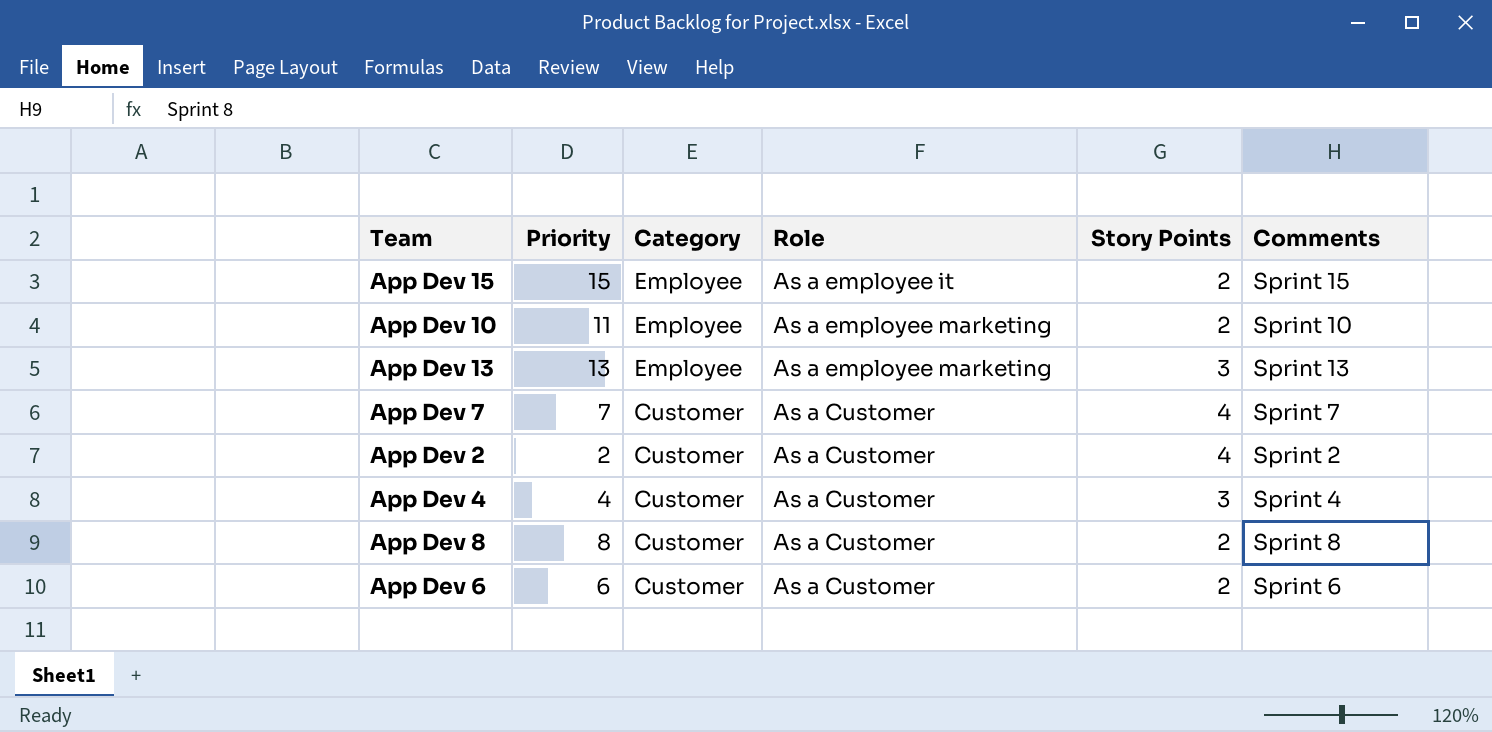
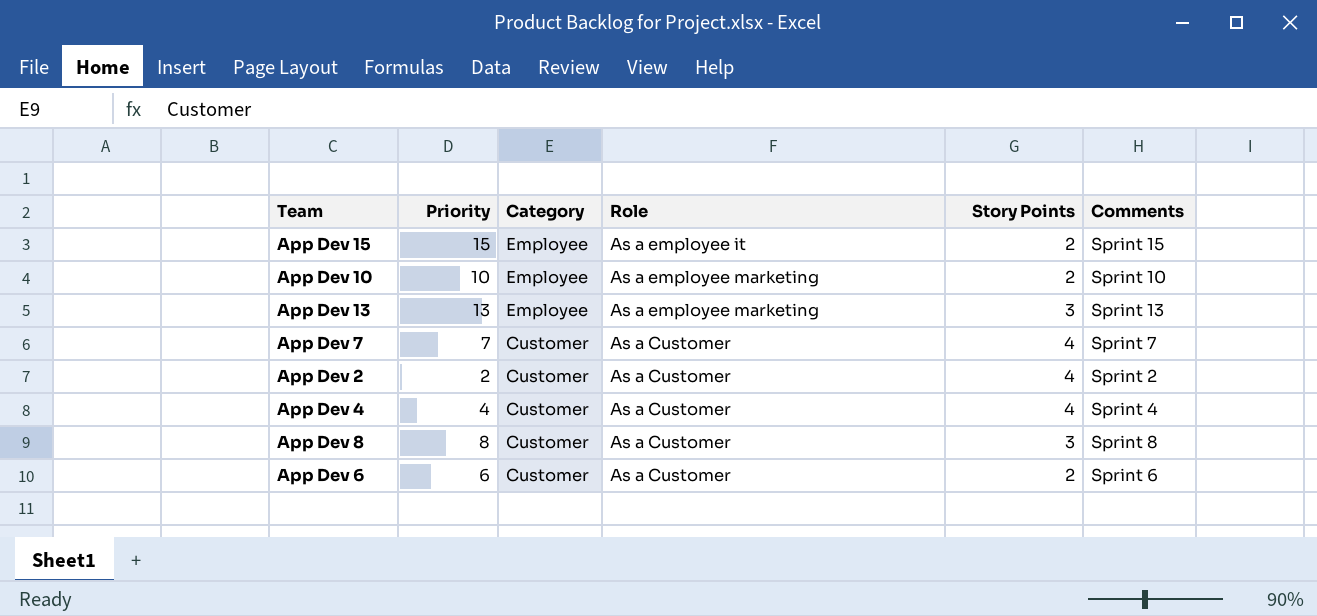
App Dev 10 | Priority: 11 -> 10
App Dev 4 | Story Points: 3 -> 4
App Dev 8 | Story Points: 2 -> 3

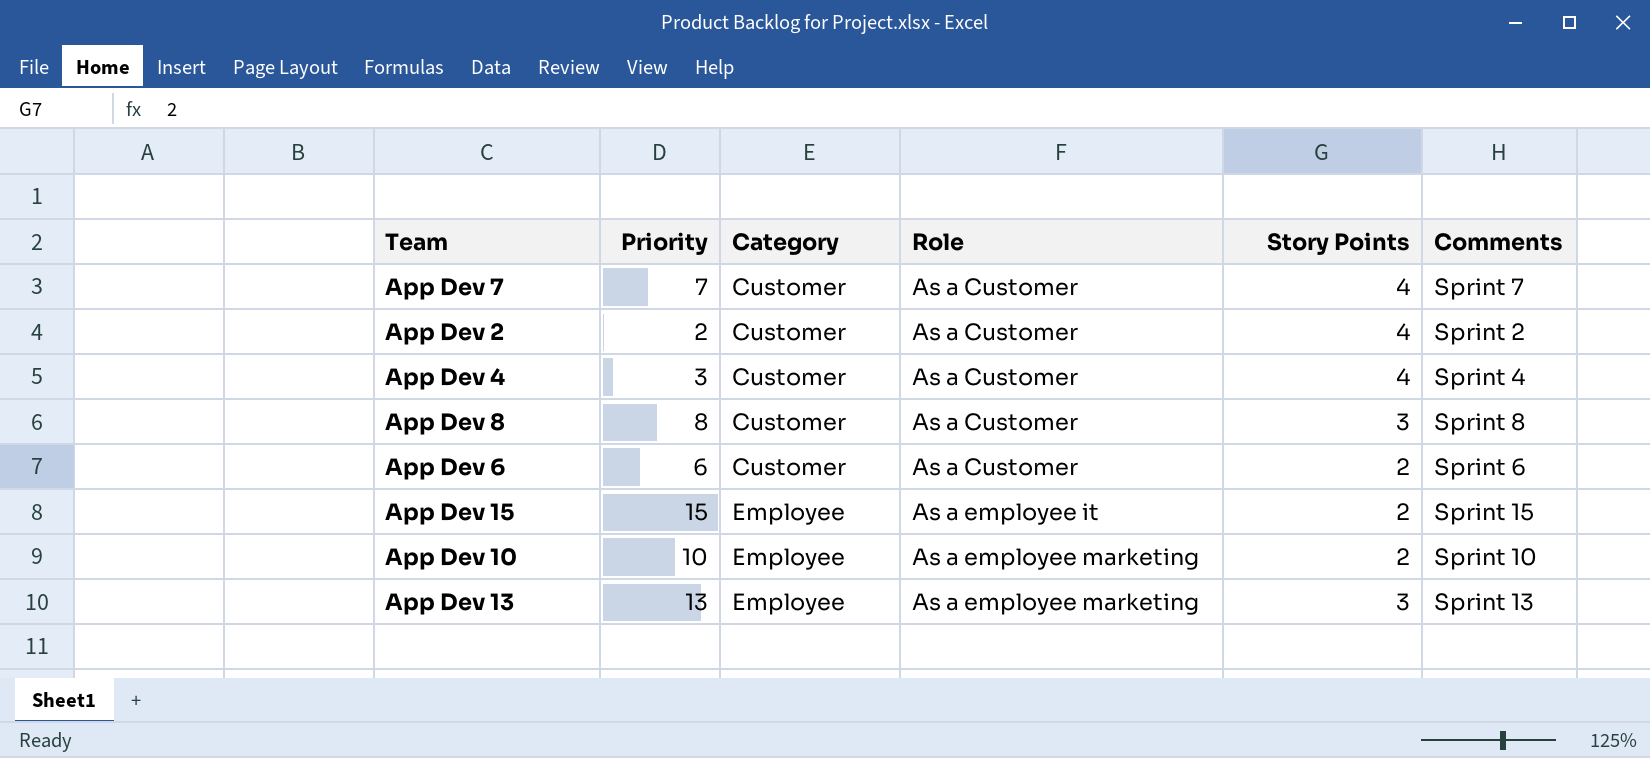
row order: Category descending -> Category ascending
App Dev 4 | Priority: 4 -> 3

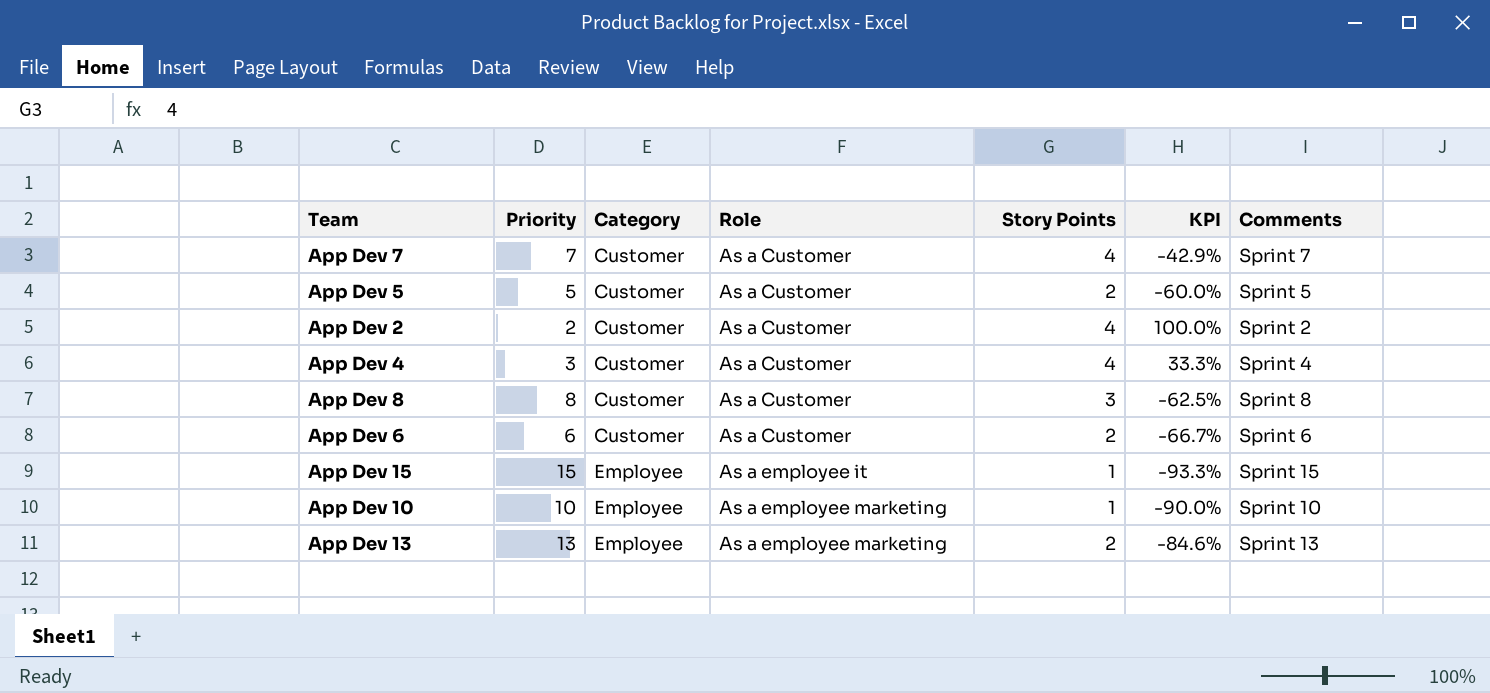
column KPI | formula: none -> ([Story Points] - [Priority]) / [Priority]
row App Dev 5: none -> 5 | Customer | As a Customer | 2 | -60.0% | Sprint 5
App Dev 15 | Story Points: 2 -> 1
App Dev 10 | Story Points: 2 -> 1
App Dev 13 | Story Points: 3 -> 2

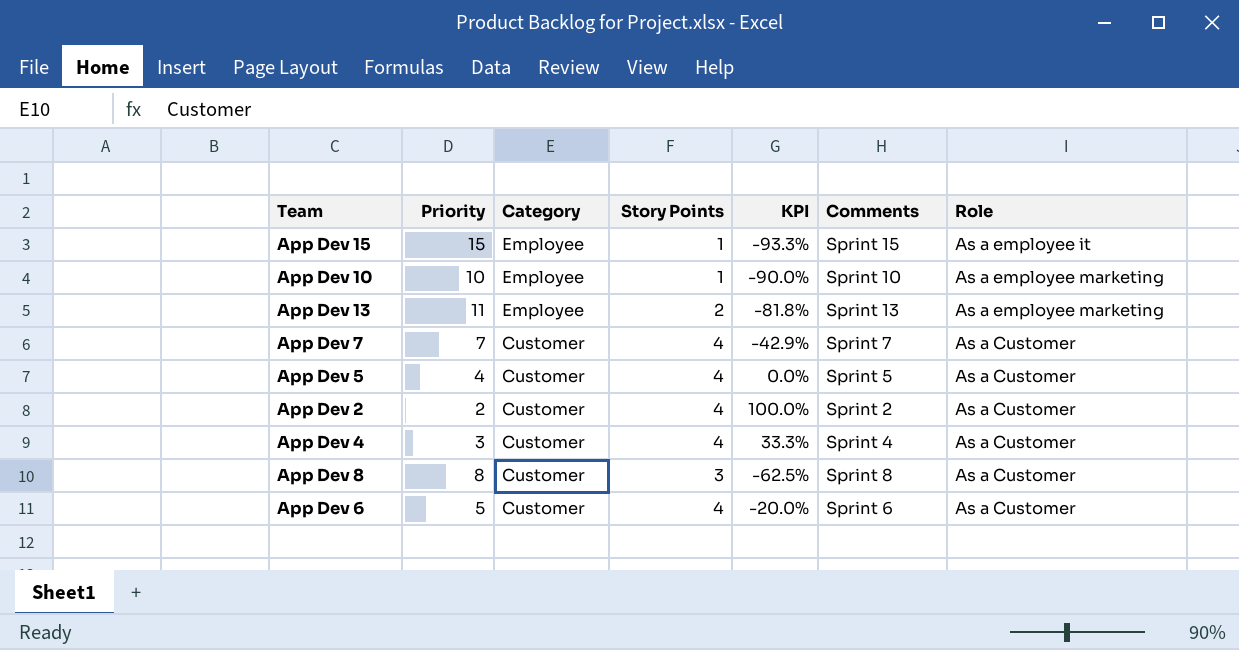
row order: Category ascending -> Category descending
column Role | position: 4 -> 7
App Dev 13 | Priority: 13 -> 11
App Dev 13 | KPI: -84.6% -> -81.8%
App Dev 5 | Priority: 5 -> 4
App Dev 5 | Story Points: 2 -> 4
App Dev 5 | KPI: -60.0% -> 0.0%
App Dev 6 | Priority: 6 -> 5
App Dev 6 | Story Points: 2 -> 4
App Dev 6 | KPI: -66.7% -> -20.0%

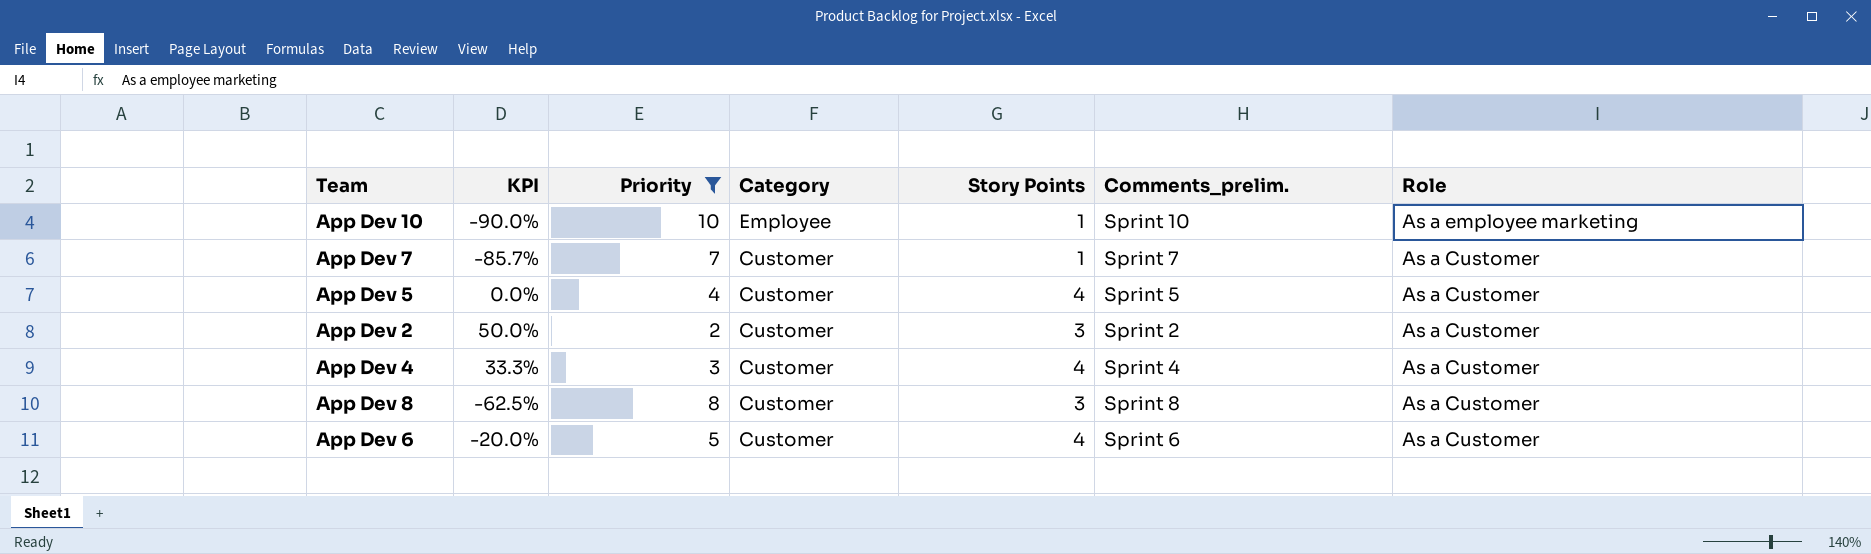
filter: none -> Priority <= 10
column KPI | position: 5 -> 2
column name: Comments -> Comments_prelim.
App Dev 7 | KPI: -42.9% -> -85.7%
App Dev 7 | Story Points: 4 -> 1
App Dev 2 | KPI: 100.0% -> 50.0%
App Dev 2 | Story Points: 4 -> 3

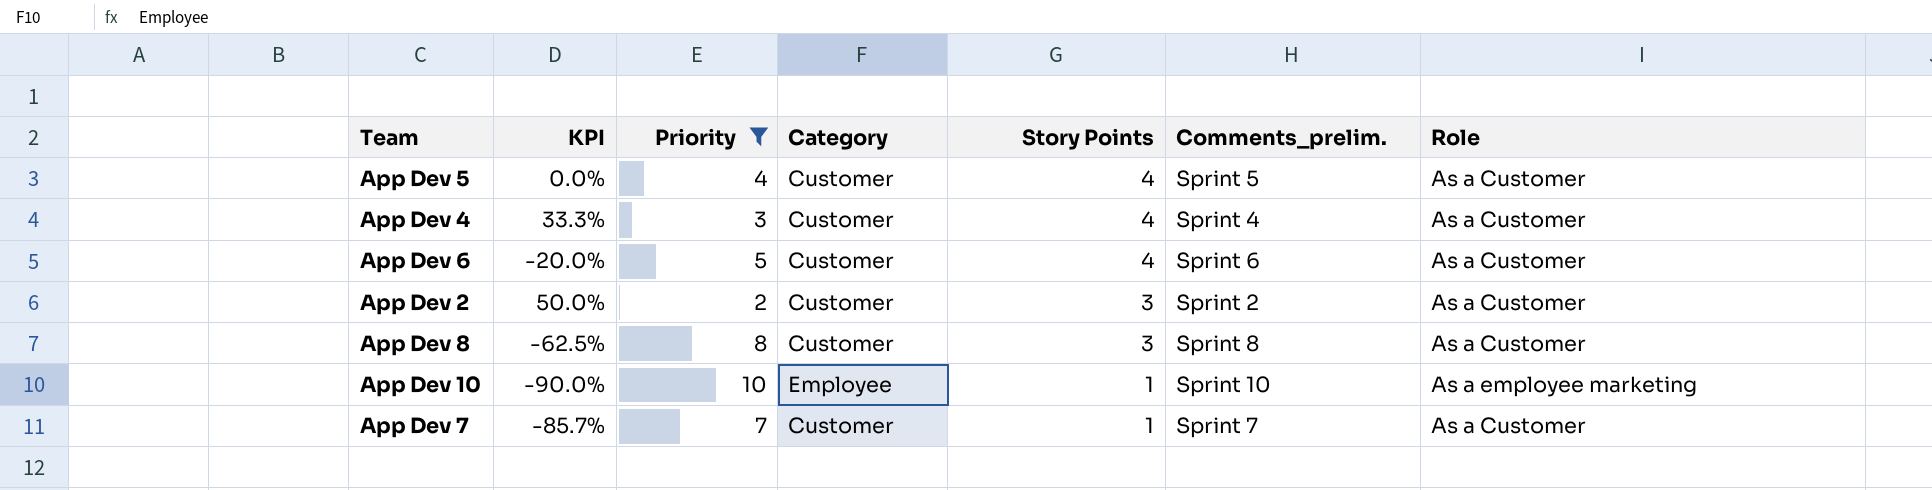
row order: Category descending -> Story Points descending

